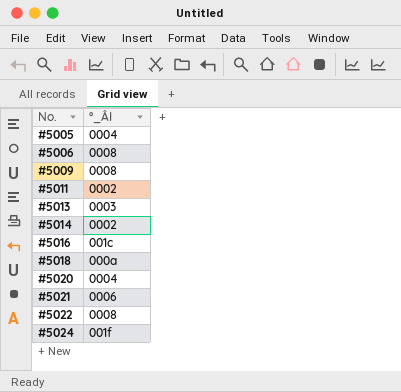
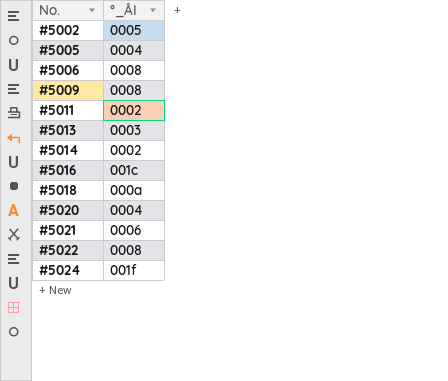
row #5002: none -> 0005

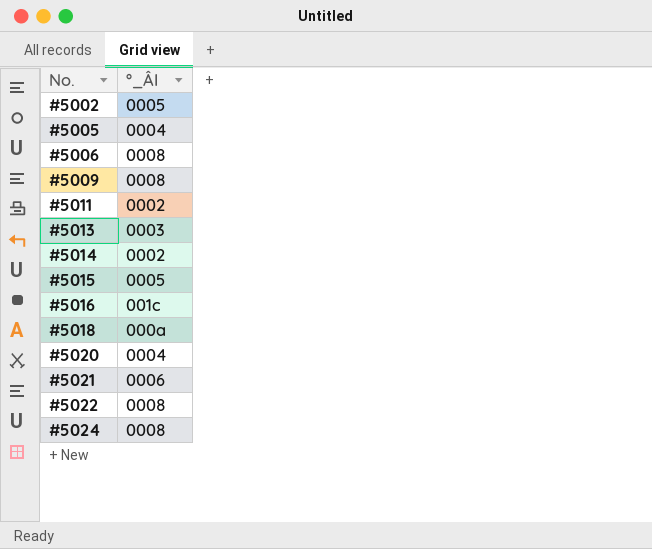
row #5015: none -> 0005
#5024 | °_ÂI: 001f -> 0008

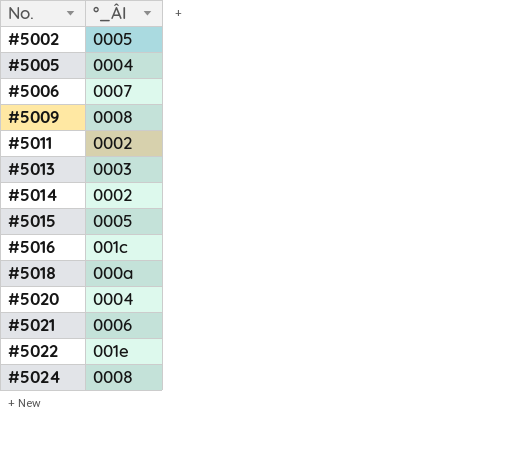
#5006 | °_ÂI: 0008 -> 0007
#5022 | °_ÂI: 0008 -> 001e

